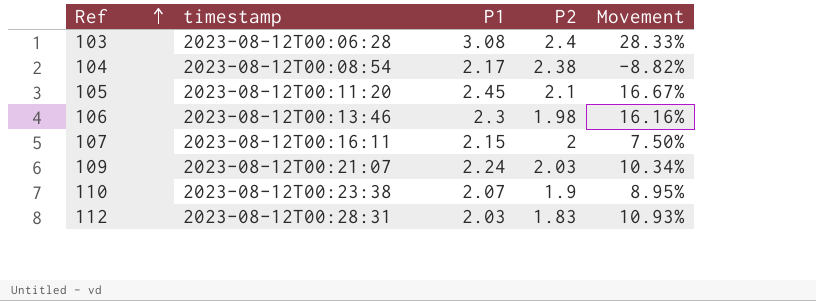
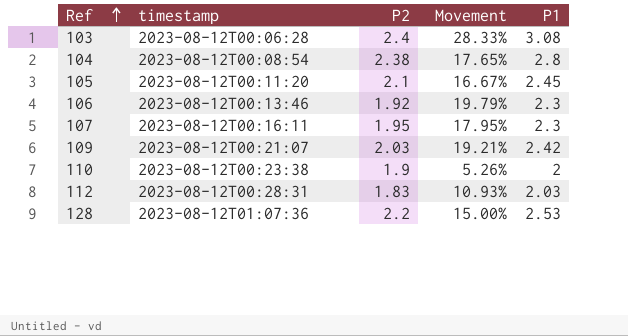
column P1 | position: 3 -> 5
104 | Movement: -8.82% -> 17.65%
104 | P1: 2.17 -> 2.8
106 | P2: 1.98 -> 1.92
106 | Movement: 16.16% -> 19.79%
107 | P2: 2 -> 1.95
107 | Movement: 7.50% -> 17.95%
107 | P1: 2.15 -> 2.3
109 | Movement: 10.34% -> 19.21%
109 | P1: 2.24 -> 2.42
110 | Movement: 8.95% -> 5.26%
110 | P1: 2.07 -> 2
row 128: none -> 2023-08-12T01:07:36 | 2.2 | 15.00% | 2.53

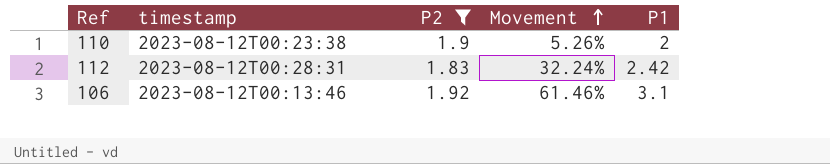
filter: none -> P2 <= 1.92
row order: Ref ascending -> Movement ascending
112 | Movement: 10.93% -> 32.24%
112 | P1: 2.03 -> 2.42
106 | Movement: 19.79% -> 61.46%
106 | P1: 2.3 -> 3.1

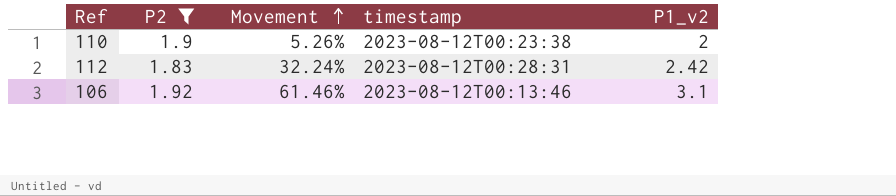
column timestamp | position: 2 -> 4
column name: P1 -> P1_v2

